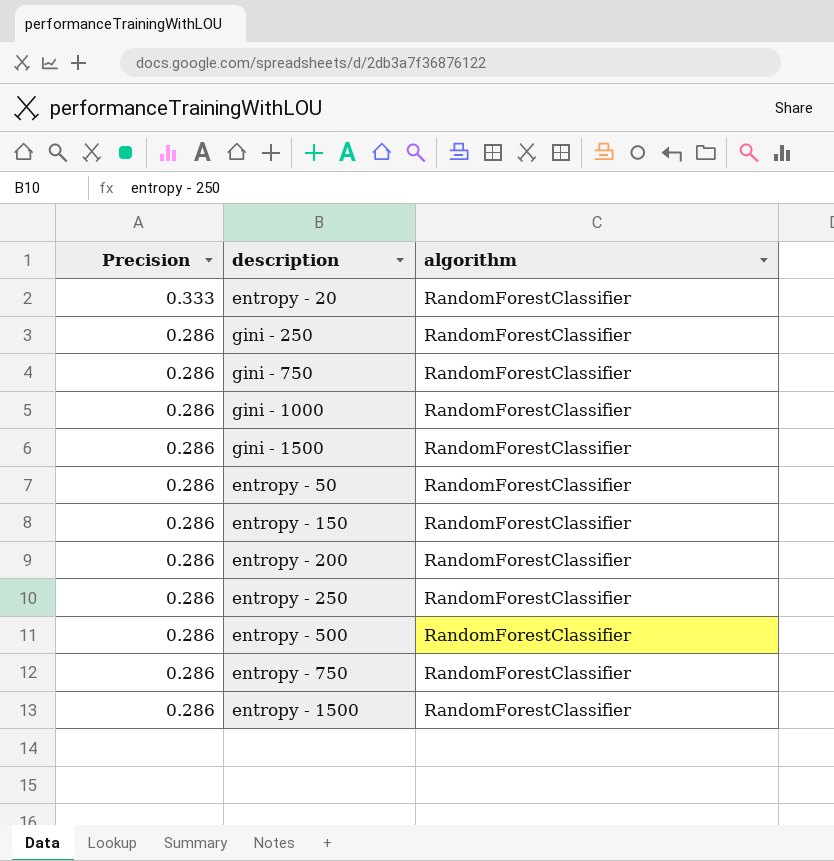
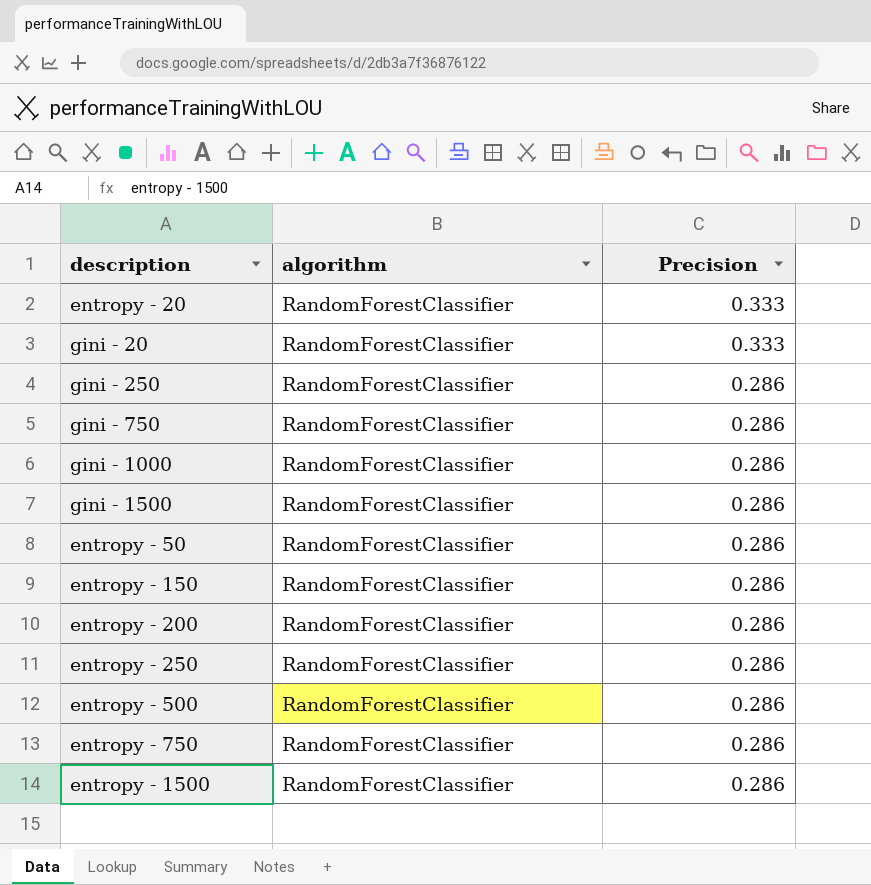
column Precision | position: 1 -> 3
row gini - 20: none -> RandomForestClassifier | 0.333

